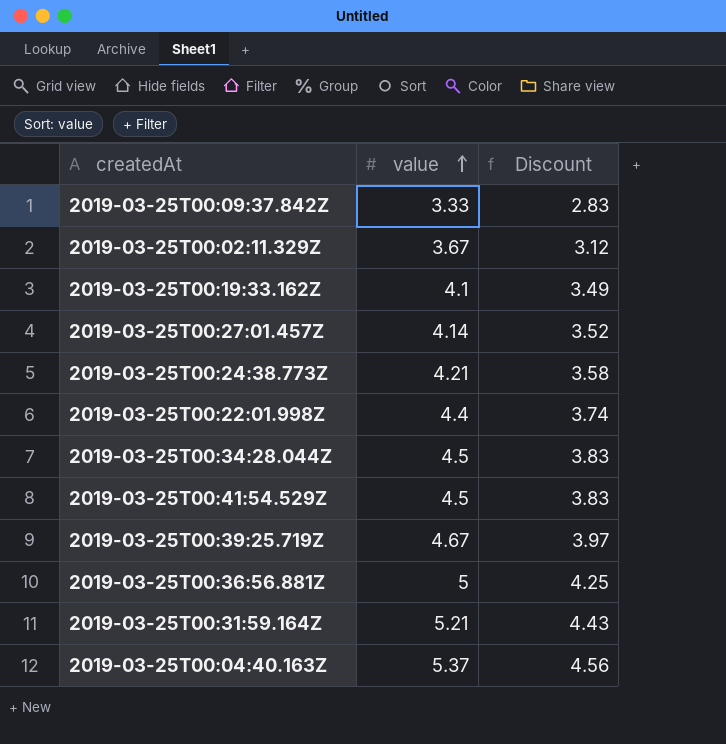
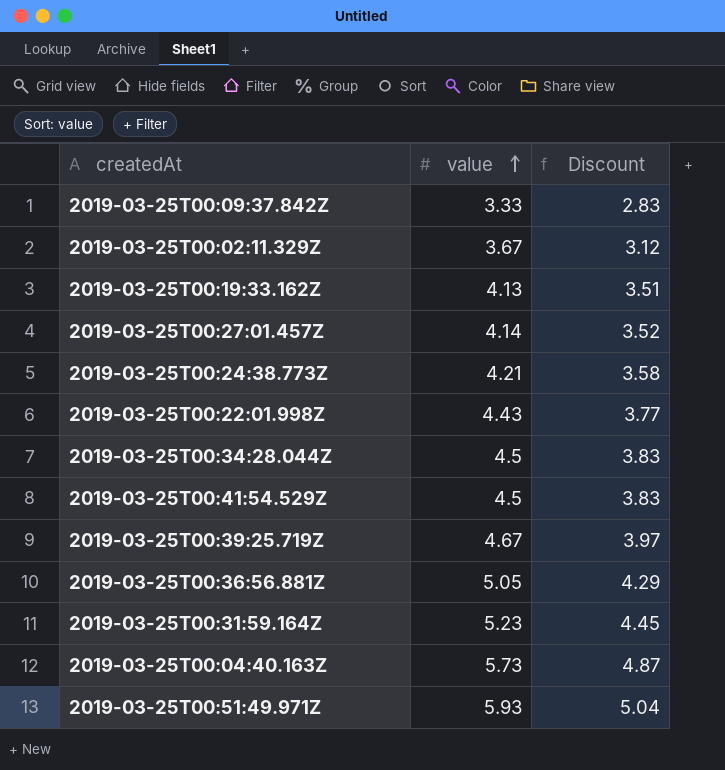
2019-03-25T00:19:33.162Z | value: 4.1 -> 4.13
2019-03-25T00:19:33.162Z | Discount: 3.49 -> 3.51
2019-03-25T00:22:01.998Z | value: 4.4 -> 4.43
2019-03-25T00:22:01.998Z | Discount: 3.74 -> 3.77
2019-03-25T00:36:56.881Z | value: 5 -> 5.05
2019-03-25T00:36:56.881Z | Discount: 4.25 -> 4.29
2019-03-25T00:31:59.164Z | value: 5.21 -> 5.23
2019-03-25T00:31:59.164Z | Discount: 4.43 -> 4.45
2019-03-25T00:04:40.163Z | value: 5.37 -> 5.73
2019-03-25T00:04:40.163Z | Discount: 4.56 -> 4.87
row 2019-03-25T00:51:49.971Z: none -> 5.93 | 5.04

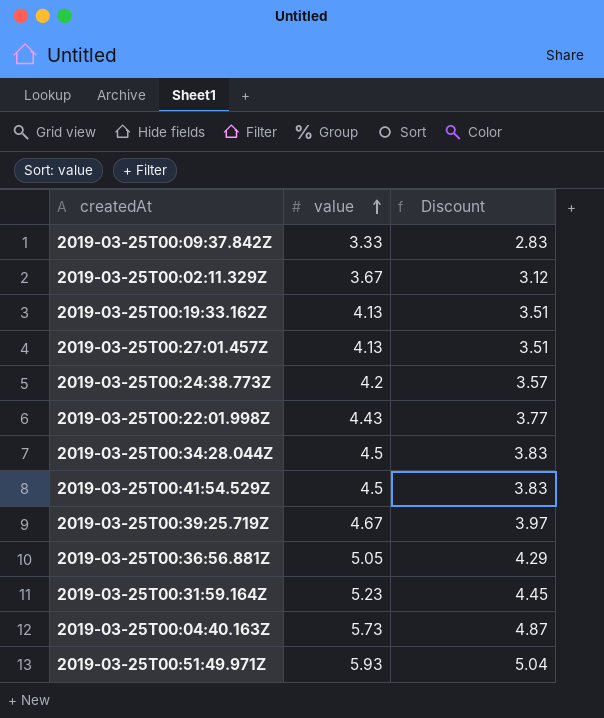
2019-03-25T00:27:01.457Z | value: 4.14 -> 4.13
2019-03-25T00:27:01.457Z | Discount: 3.52 -> 3.51
2019-03-25T00:24:38.773Z | value: 4.21 -> 4.2
2019-03-25T00:24:38.773Z | Discount: 3.58 -> 3.57

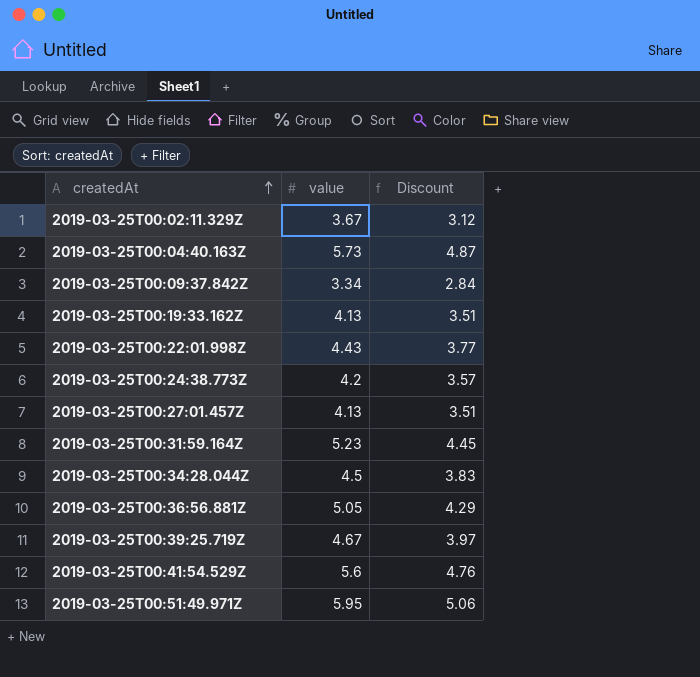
row order: value ascending -> createdAt ascending
2019-03-25T00:09:37.842Z | value: 3.33 -> 3.34
2019-03-25T00:09:37.842Z | Discount: 2.83 -> 2.84
2019-03-25T00:41:54.529Z | value: 4.5 -> 5.6
2019-03-25T00:41:54.529Z | Discount: 3.83 -> 4.76
2019-03-25T00:51:49.971Z | value: 5.93 -> 5.95
2019-03-25T00:51:49.971Z | Discount: 5.04 -> 5.06

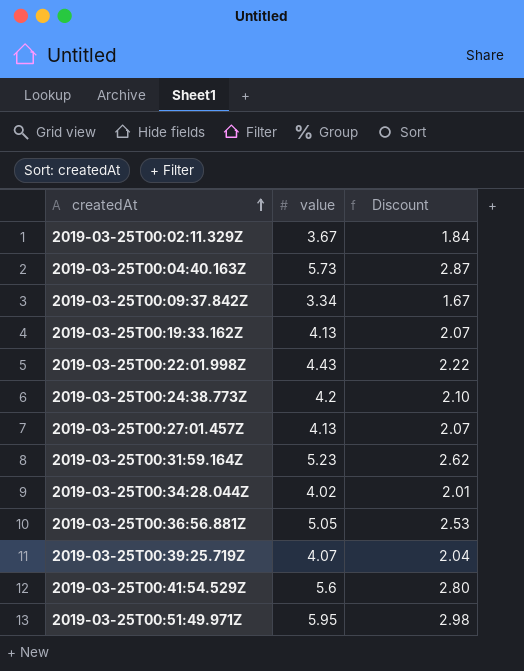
column Discount | formula: [value] * 0.85 -> [value] * 0.5
2019-03-25T00:34:28.044Z | value: 4.5 -> 4.02
2019-03-25T00:39:25.719Z | value: 4.67 -> 4.07

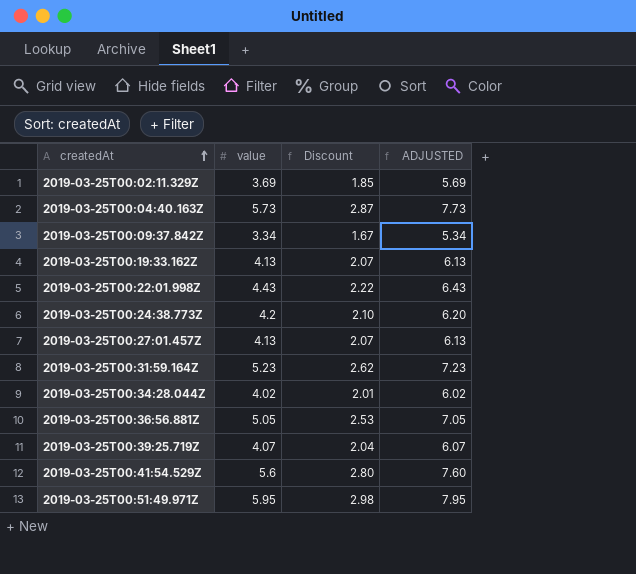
column ADJUSTED | formula: none -> [value] + 2
2019-03-25T00:02:11.329Z | value: 3.67 -> 3.69
2019-03-25T00:02:11.329Z | Discount: 1.84 -> 1.85

